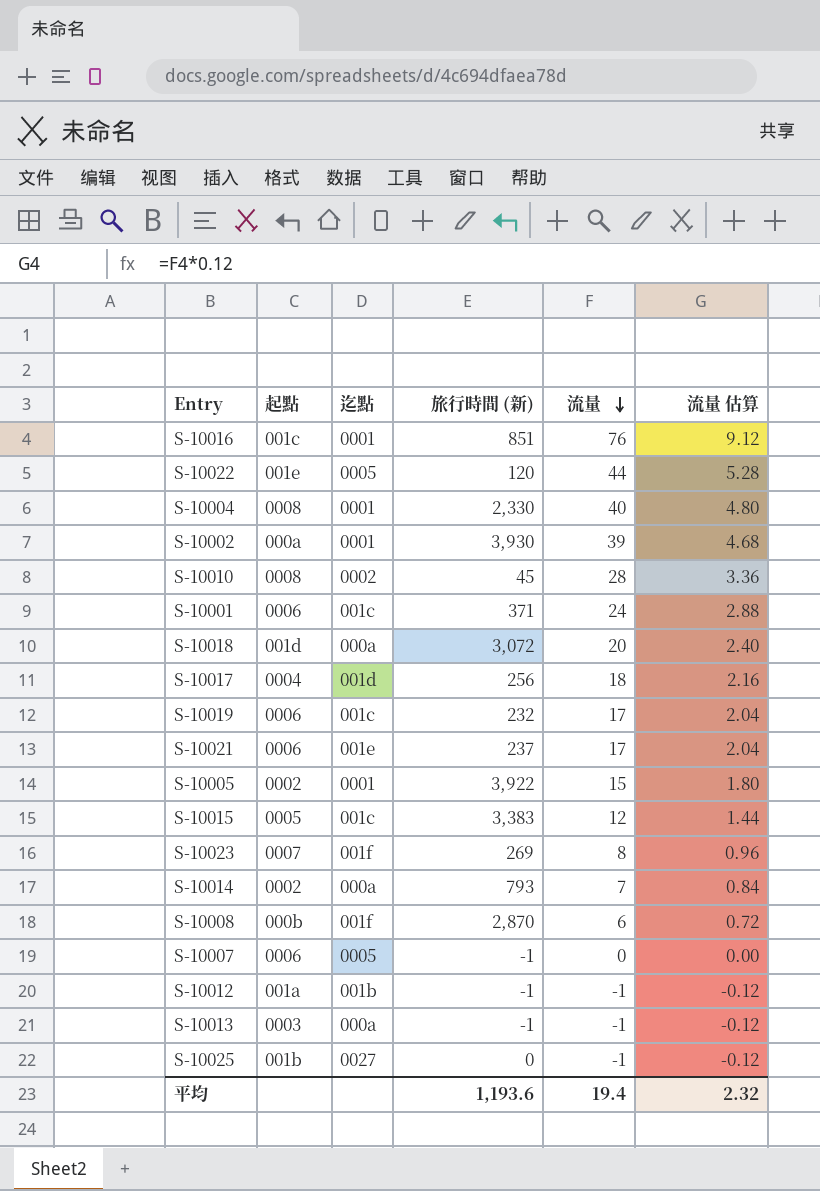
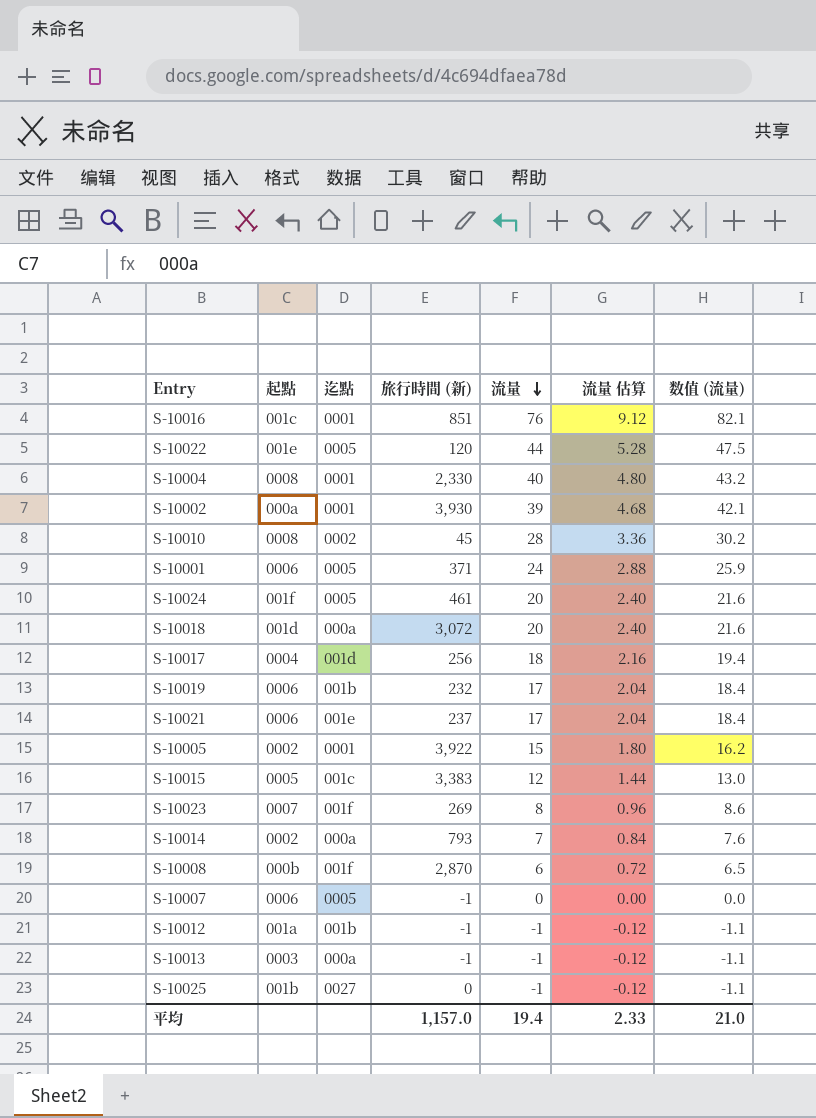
column 数值 (流量) | formula: none -> [流量] * 1.08
S-10001 | 迄點: 001c -> 0005
row S-10024: none -> 001f | 0005 | 461 | 20 | 2.40 | 21.6
S-10019 | 迄點: 001c -> 001b
平均 | 旅行時間 (新): 1,193.6 -> 1,157.0
平均 | 流量 估算: 2.32 -> 2.33

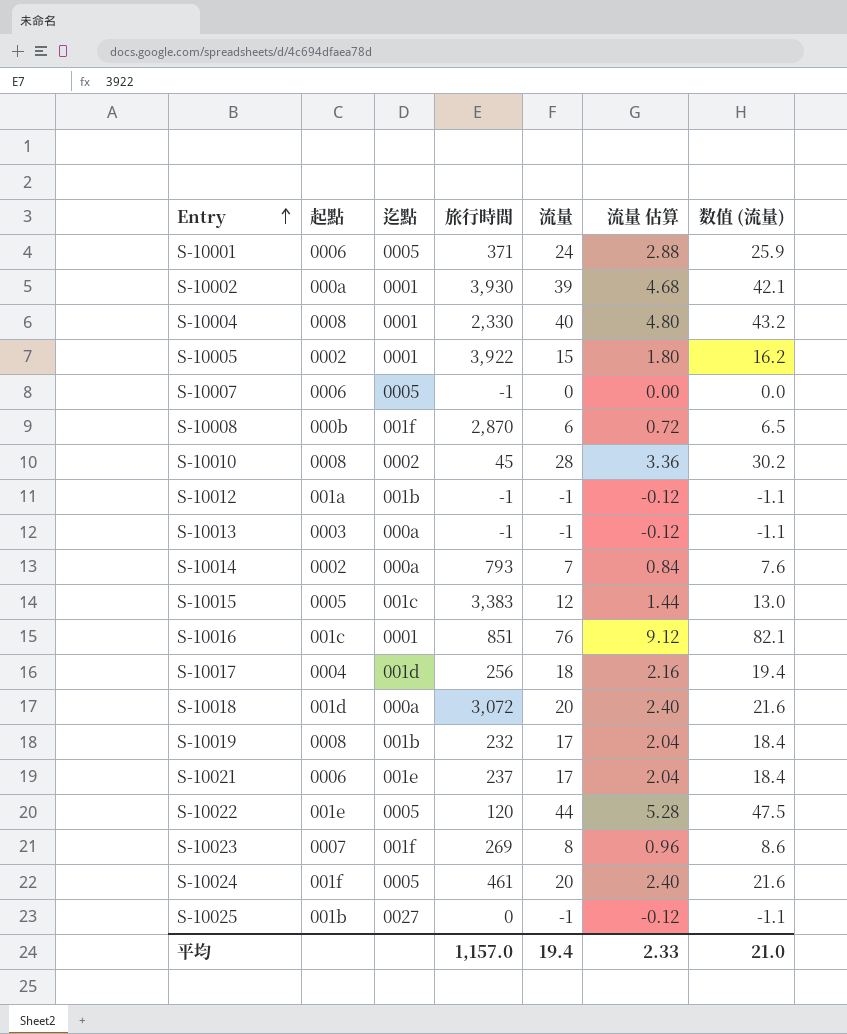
row order: 流量 descending -> Entry ascending
column name: 旅行時間 (新) -> 旅行時間
S-10019 | 起點: 0006 -> 0008

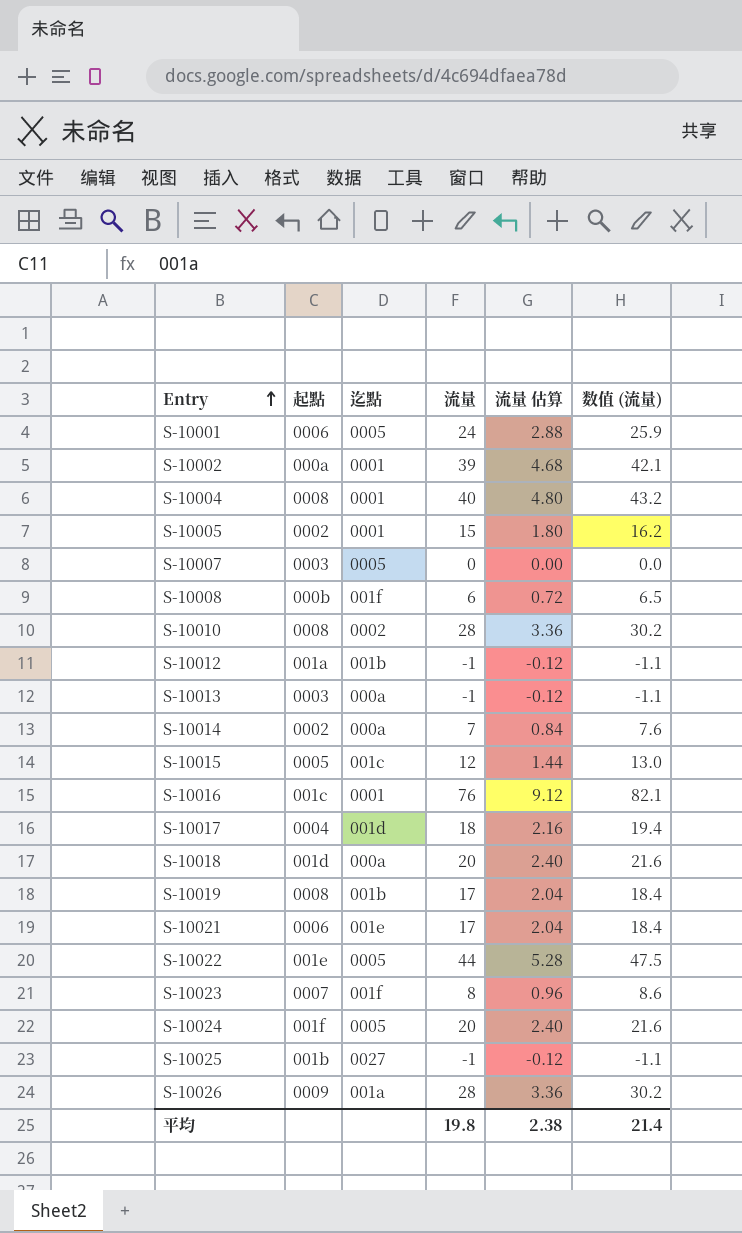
column 旅行時間 | position: 4 -> none
S-10007 | 起點: 0006 -> 0003
row S-10026: none -> 0009 | 001a | 28 | 3.36 | 30.2
平均 | 流量: 19.4 -> 19.8
平均 | 流量 估算: 2.33 -> 2.38
平均 | 数值 (流量): 21.0 -> 21.4

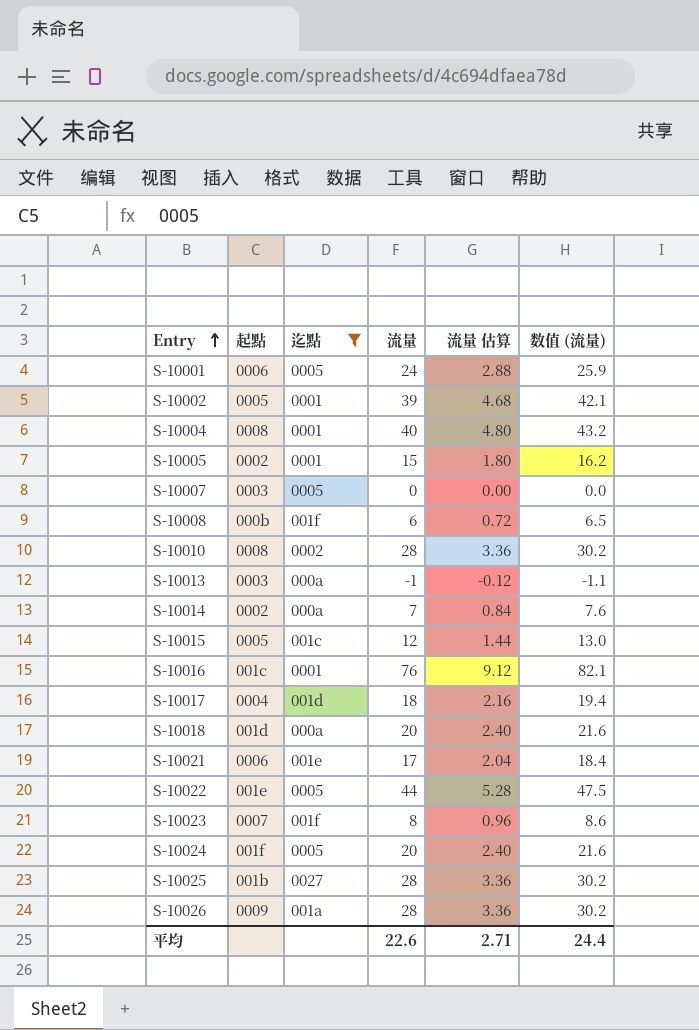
filter: none -> 迄點 != 001b
S-10002 | 起點: 000a -> 0005
S-10025 | 流量: -1 -> 28
S-10025 | 流量 估算: -0.12 -> 3.36
S-10025 | 数值 (流量): -1.1 -> 30.2
平均 | 流量: 19.8 -> 22.6
平均 | 流量 估算: 2.38 -> 2.71
平均 | 数值 (流量): 21.4 -> 24.4

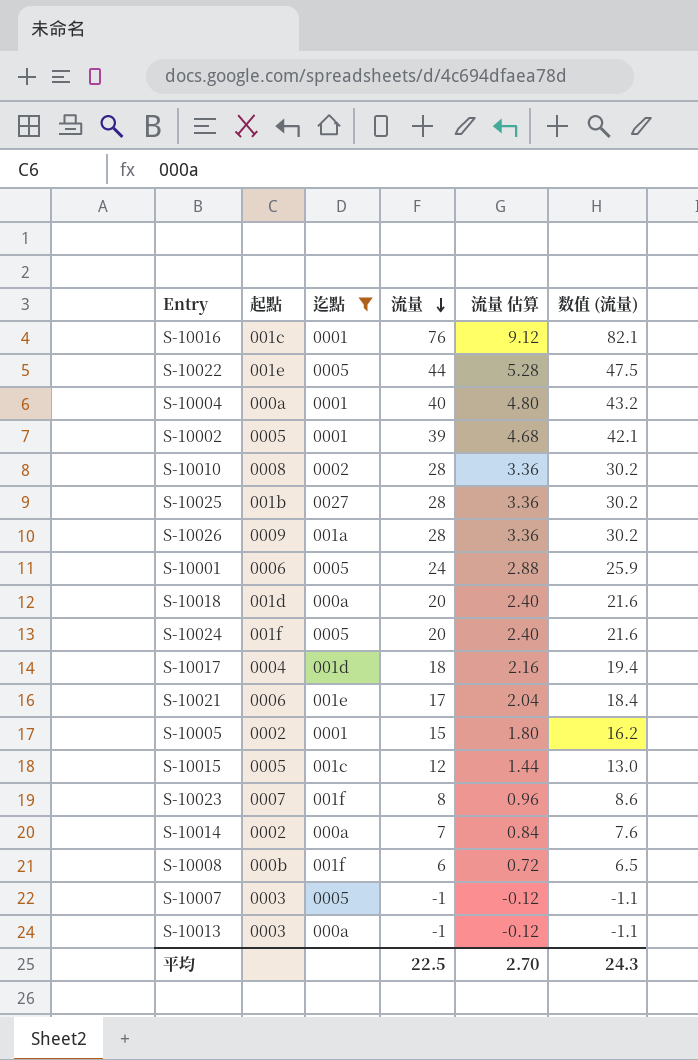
row order: Entry ascending -> 流量 descending
S-10004 | 起點: 0008 -> 000a
S-10007 | 流量: 0 -> -1
S-10007 | 流量 估算: 0.00 -> -0.12
S-10007 | 数值 (流量): 0.0 -> -1.1
平均 | 流量: 22.6 -> 22.5
平均 | 流量 估算: 2.71 -> 2.70
平均 | 数值 (流量): 24.4 -> 24.3

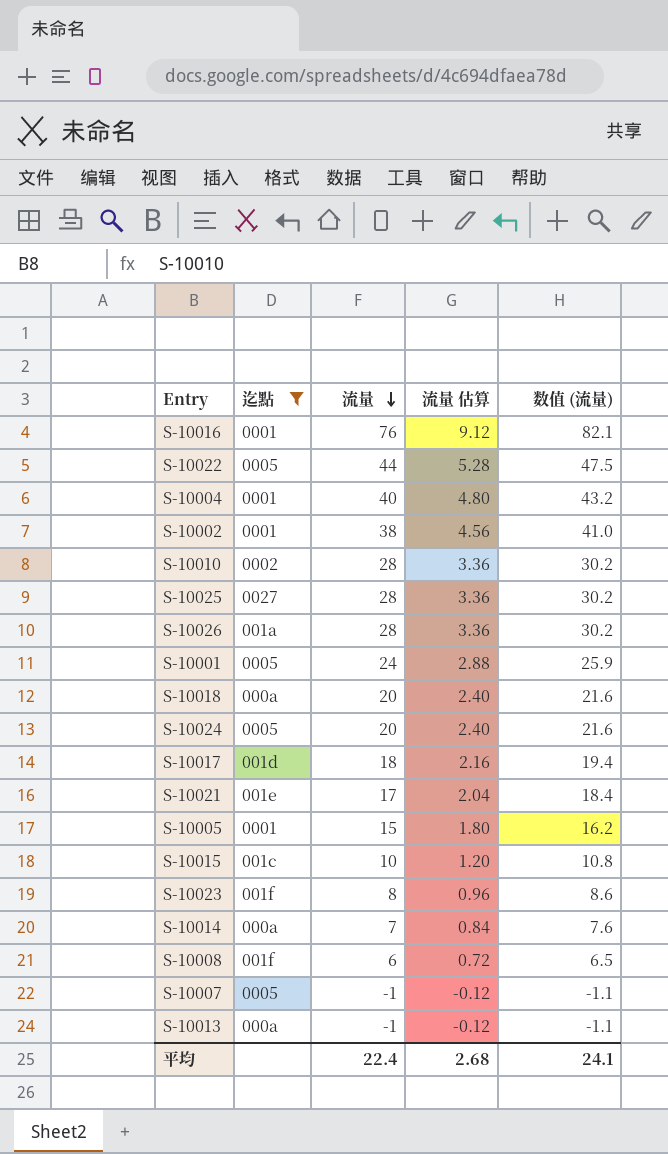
column 起點 | position: 2 -> none
S-10002 | 流量: 39 -> 38
S-10002 | 流量 估算: 4.68 -> 4.56
S-10002 | 数值 (流量): 42.1 -> 41.0
S-10015 | 流量: 12 -> 10
S-10015 | 流量 估算: 1.44 -> 1.20
S-10015 | 数值 (流量): 13.0 -> 10.8
平均 | 流量: 22.5 -> 22.4
平均 | 流量 估算: 2.70 -> 2.68
平均 | 数值 (流量): 24.3 -> 24.1

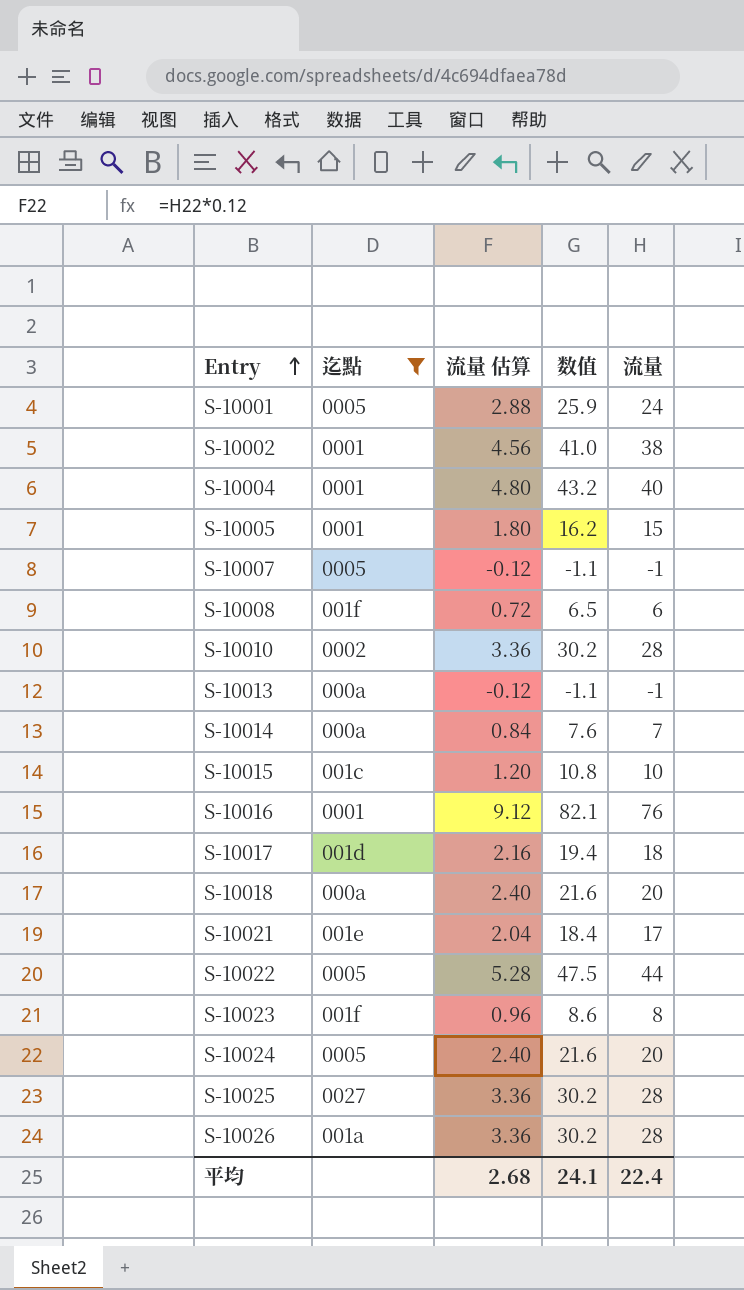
row order: 流量 descending -> Entry ascending
column name: 数值 (流量) -> 数值
column 流量 | position: 3 -> 5

